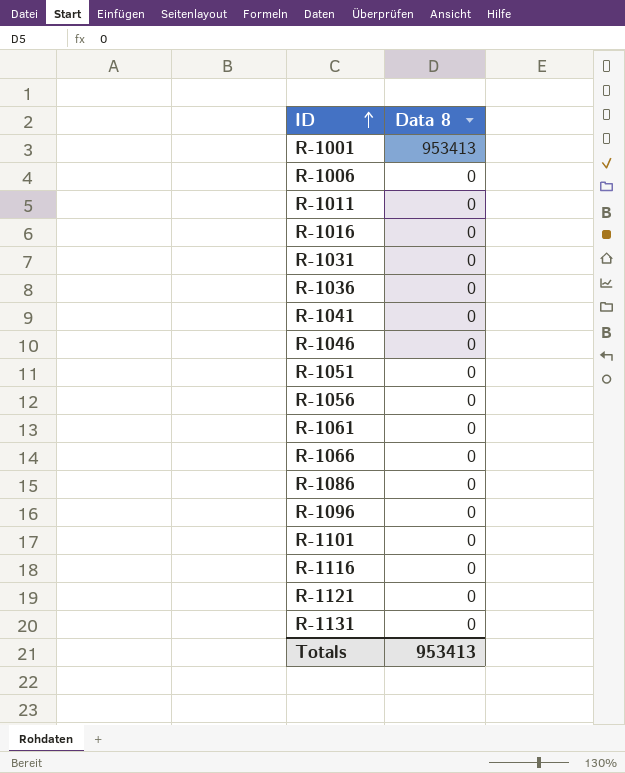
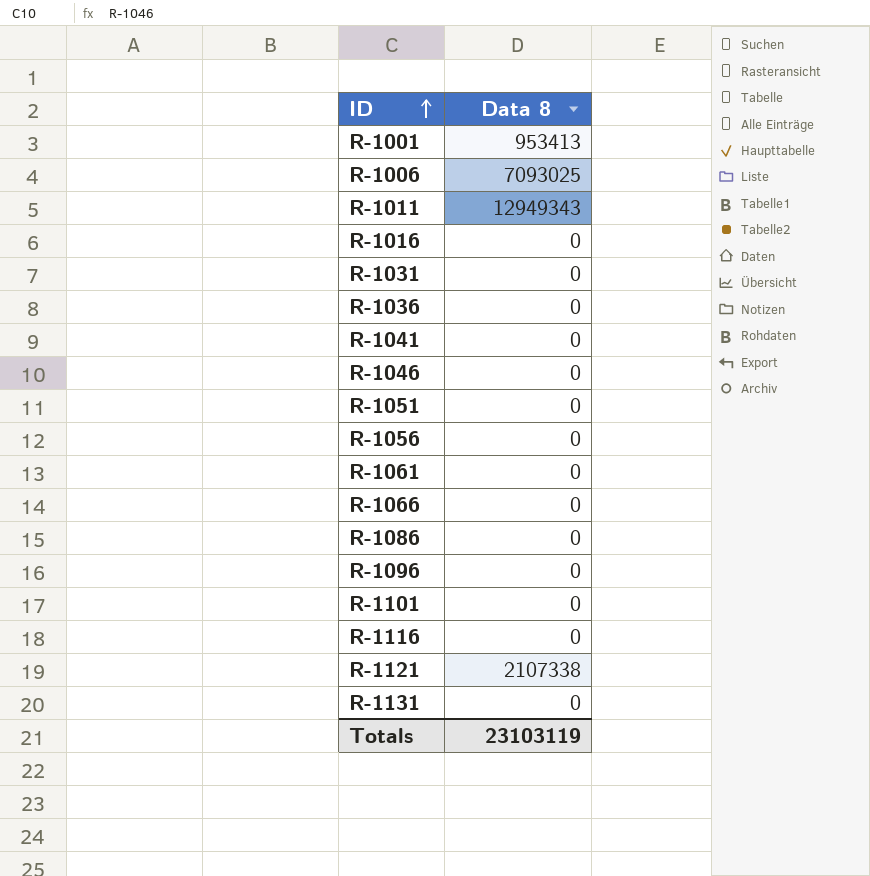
R-1006 | Data 8: 0 -> 7093025
R-1011 | Data 8: 0 -> 12949343
R-1121 | Data 8: 0 -> 2107338
Totals | Data 8: 953413 -> 23103119

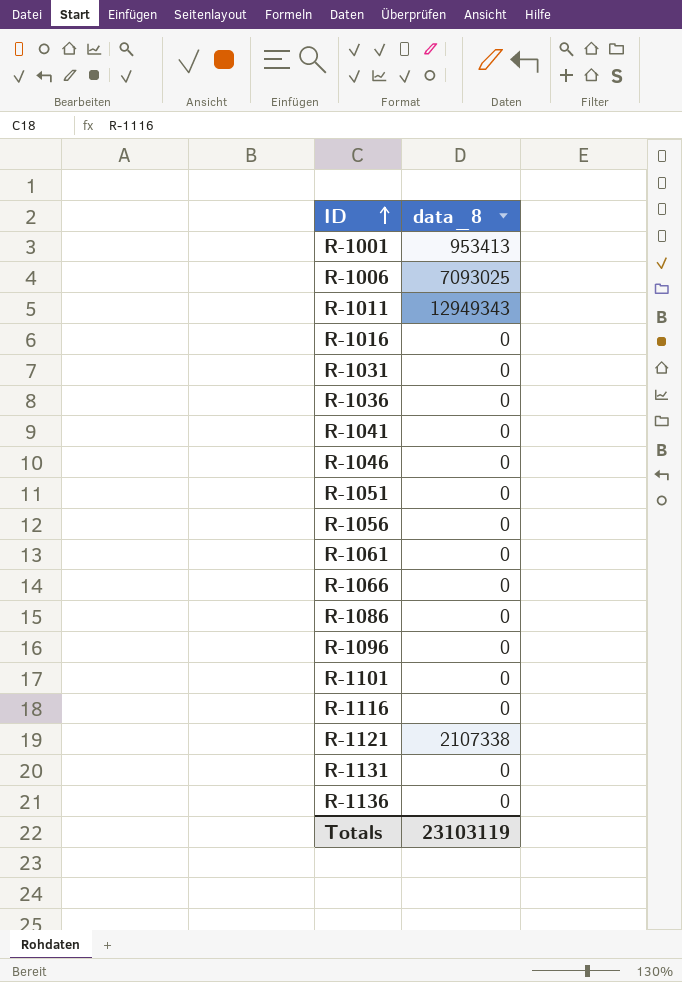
column name: Data 8 -> data_8
row R-1136: none -> 0

